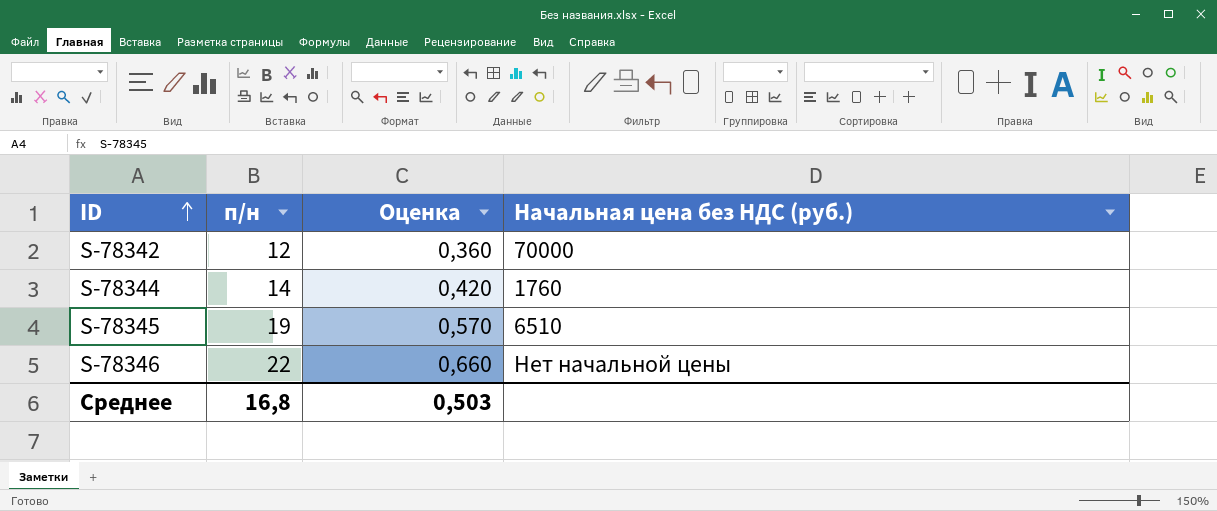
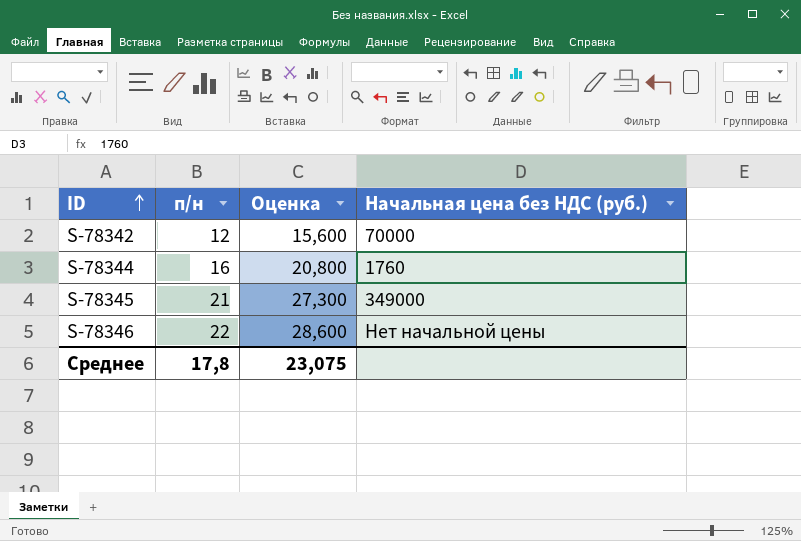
column Оценка | formula: [п/н] * 0,03 -> [п/н] * 1,3
S-78344 | п/н: 14 -> 16
S-78345 | п/н: 19 -> 21
S-78345 | Начальная цена без НДС (руб.): 6510 -> 349000
Среднее | п/н: 16,8 -> 17,8
Среднее | Оценка: 0,503 -> 23,075

